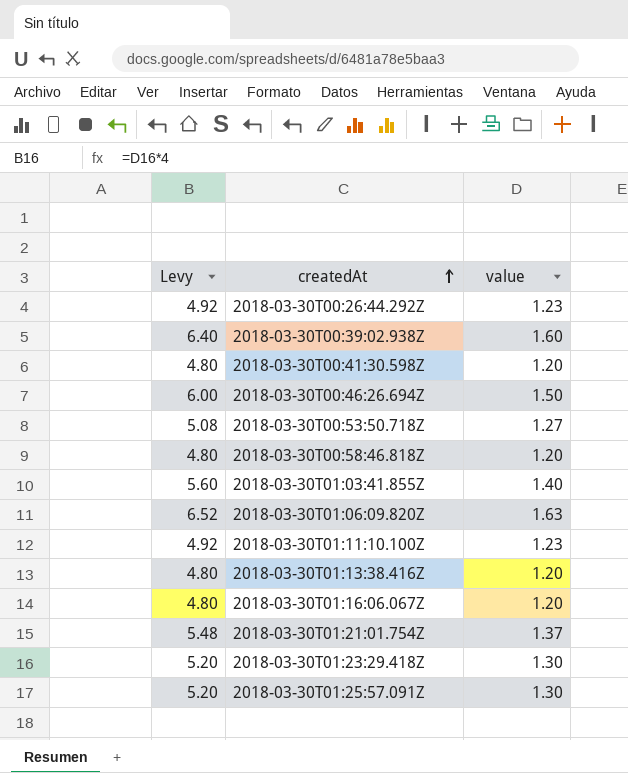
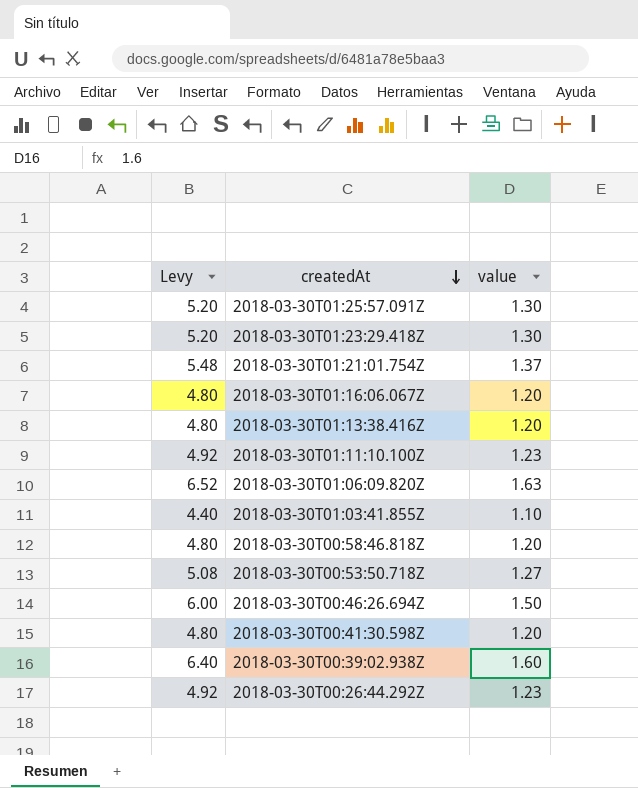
row order: createdAt ascending -> createdAt descending
2018-03-30T01:03:41.855Z | Levy: 5.60 -> 4.40
2018-03-30T01:03:41.855Z | value: 1.40 -> 1.10

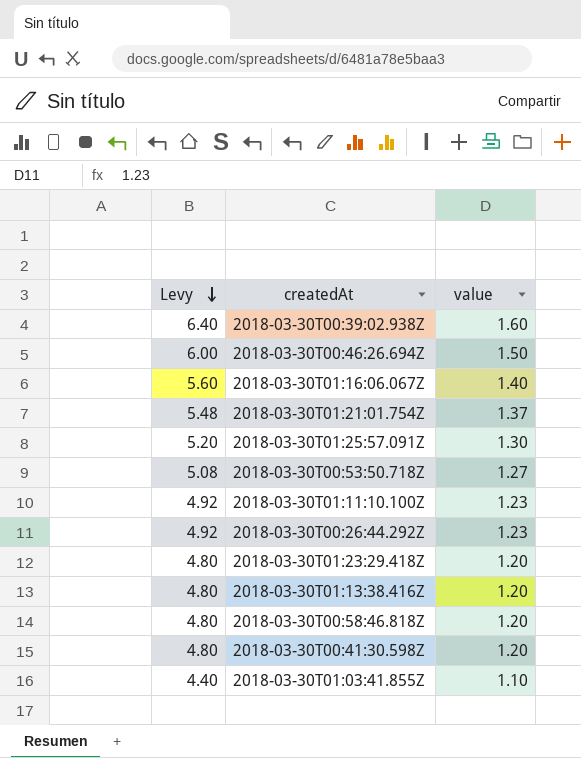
row order: createdAt descending -> Levy descending
row 2018-03-30T01:06:09.820Z: 6.52 | 1.63 -> none
2018-03-30T01:16:06.067Z | Levy: 4.80 -> 5.60
2018-03-30T01:16:06.067Z | value: 1.20 -> 1.40
2018-03-30T01:23:29.418Z | Levy: 5.20 -> 4.80
2018-03-30T01:23:29.418Z | value: 1.30 -> 1.20

